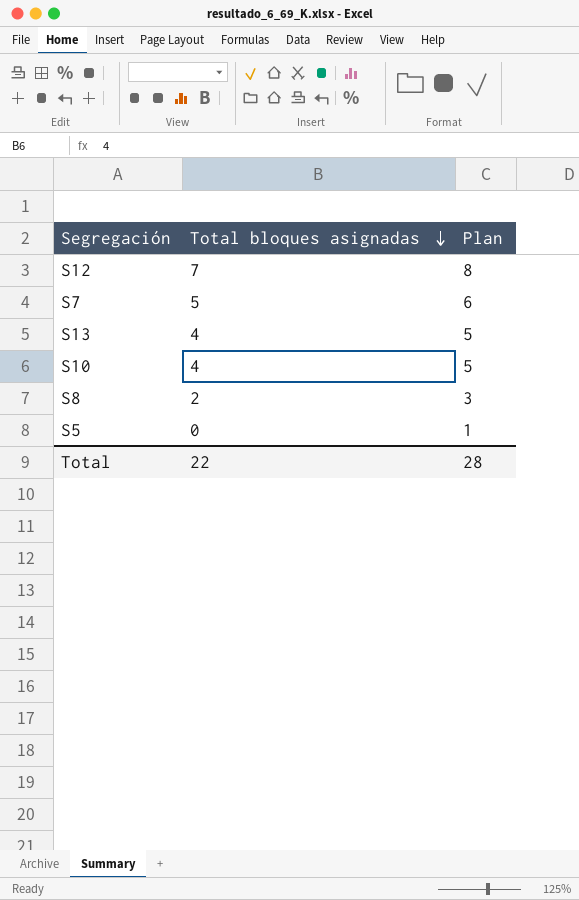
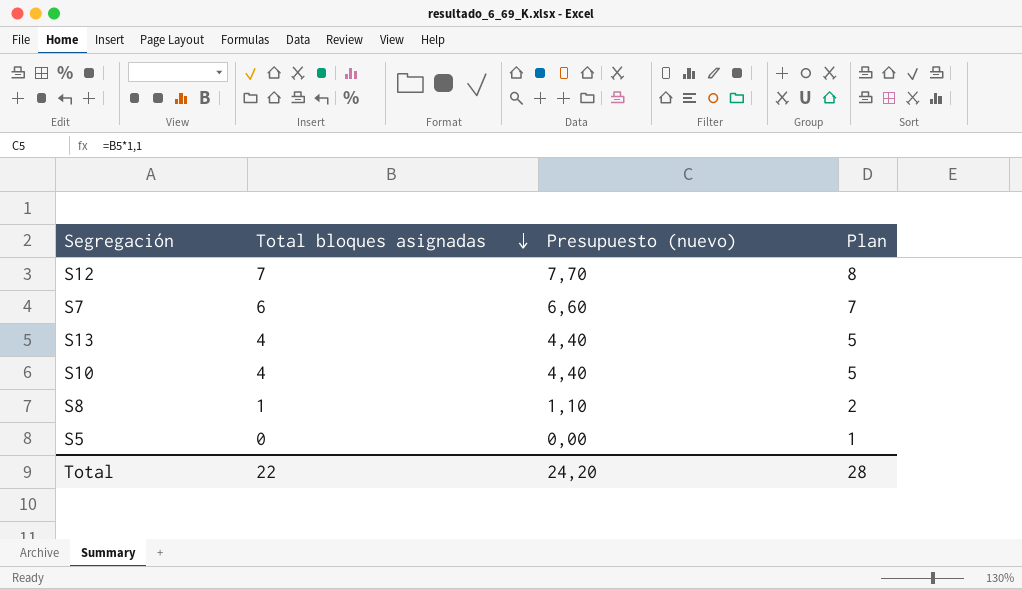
column Presupuesto (nuevo) | formula: none -> [Total bloques asignadas] * 1,1
S7 | Total bloques asignadas: 5 -> 6
S7 | Plan: 6 -> 7
S8 | Total bloques asignadas: 2 -> 1
S8 | Plan: 3 -> 2

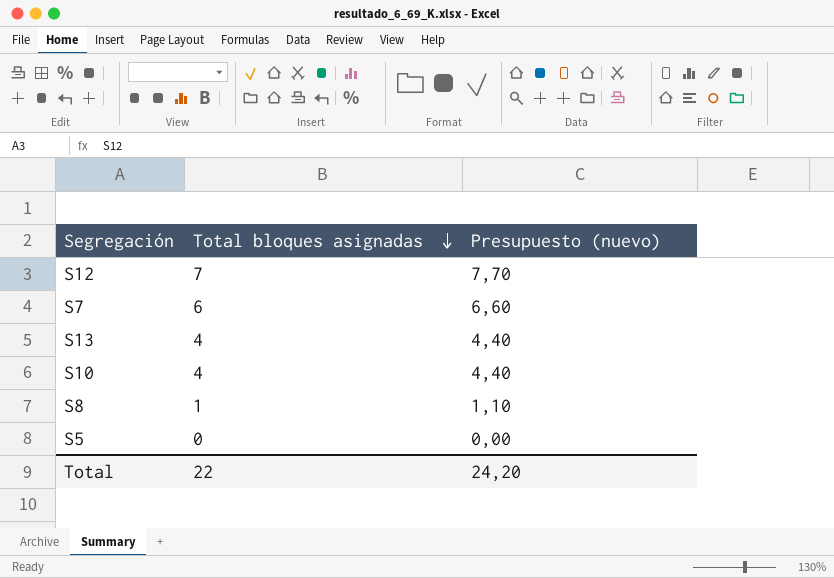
column Plan | formula: [Total bloques asignadas] + 1 -> none

